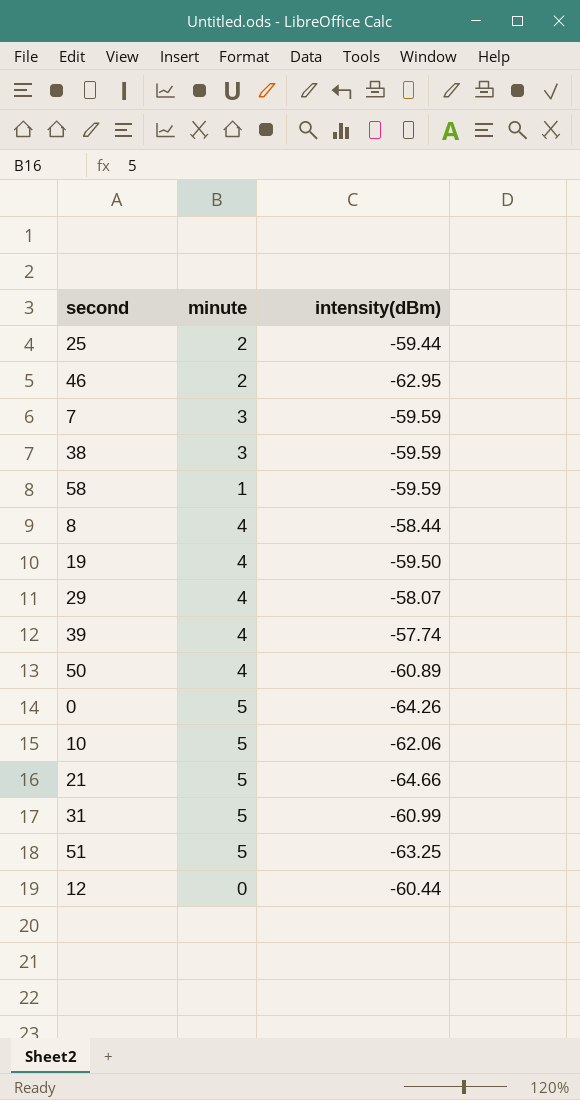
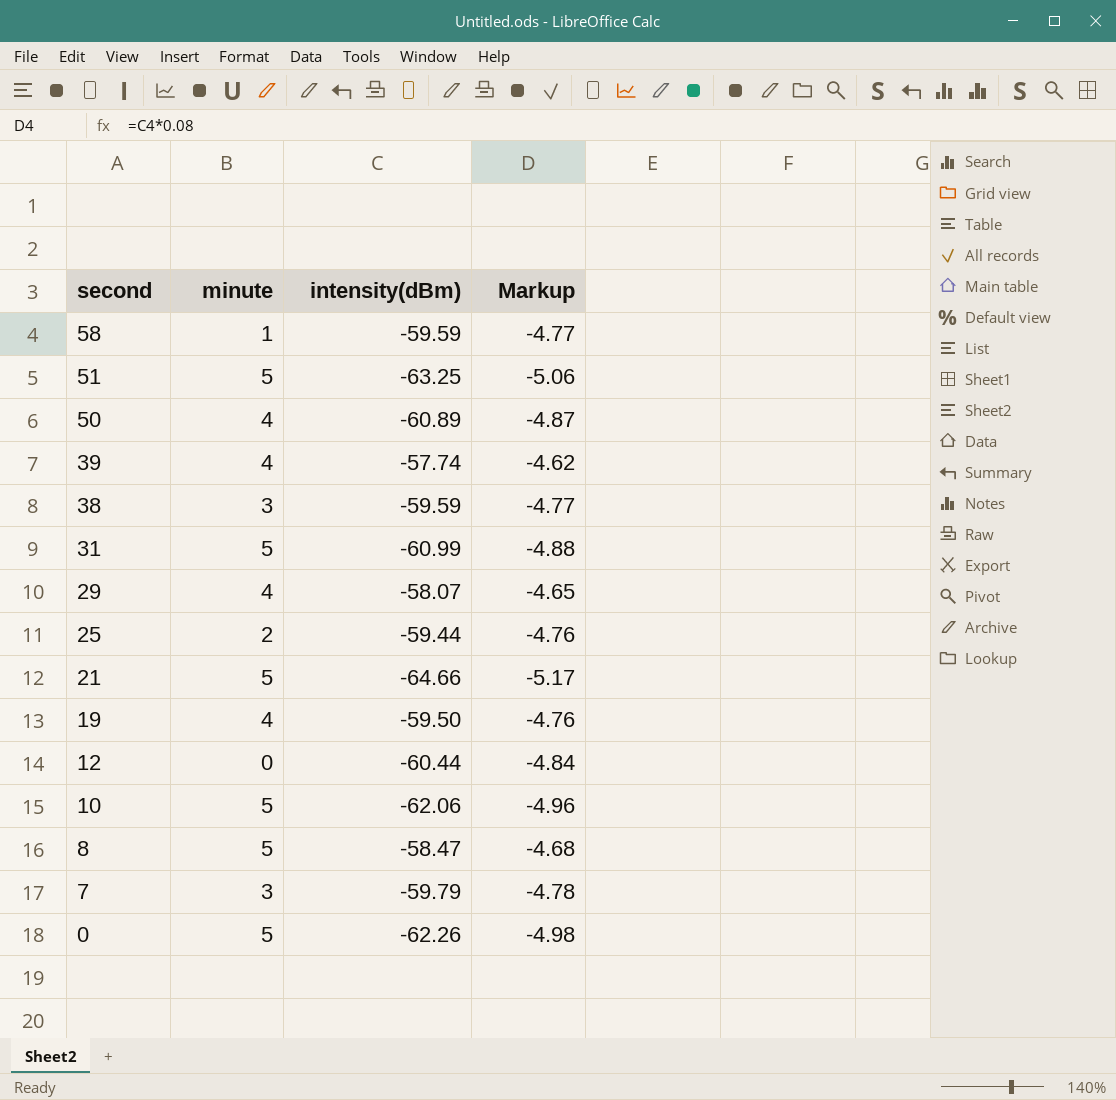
row order: none -> second descending
column Markup | formula: none -> [intensity(dBm)] * 0.08
row 46: 2 | -62.95 -> none
8 | minute: 4 -> 5
8 | intensity(dBm): -58.44 -> -58.47
7 | intensity(dBm): -59.59 -> -59.79
0 | intensity(dBm): -64.26 -> -62.26

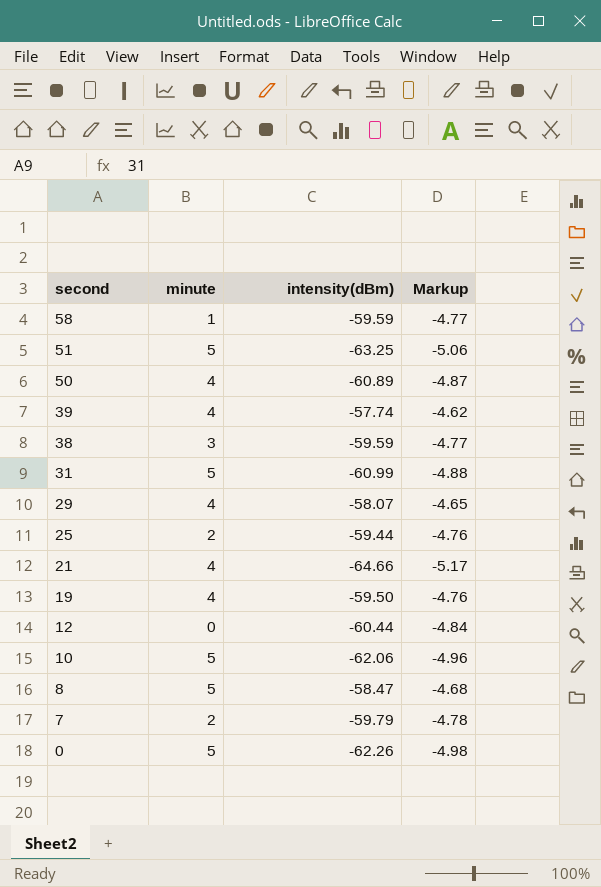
21 | minute: 5 -> 4
7 | minute: 3 -> 2

